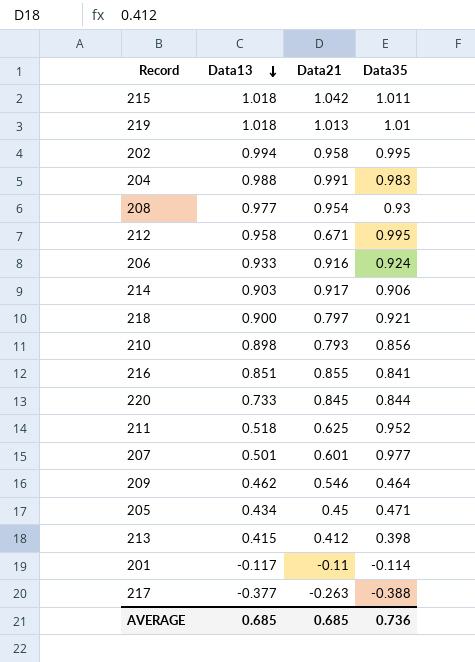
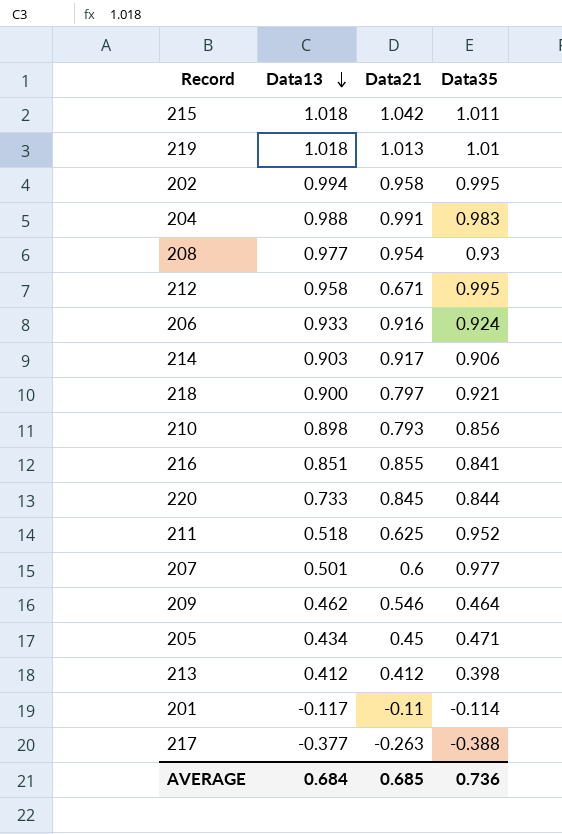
207 | Data21: 0.601 -> 0.6
213 | Data13: 0.415 -> 0.412
AVERAGE | Data13: 0.685 -> 0.684

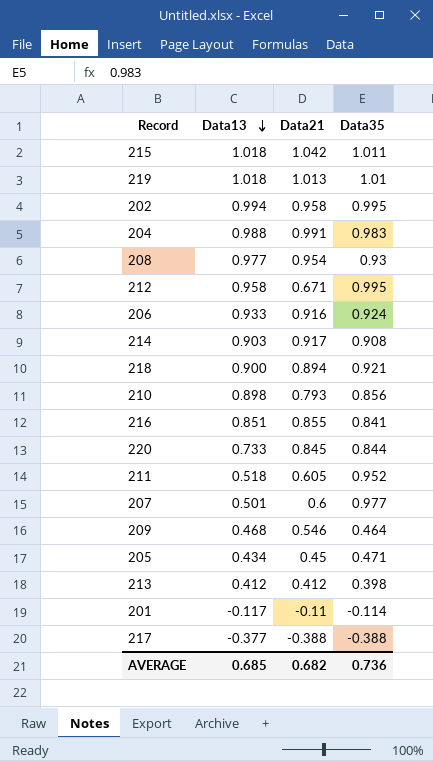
214 | Data35: 0.906 -> 0.908
218 | Data21: 0.797 -> 0.894
211 | Data21: 0.625 -> 0.605
209 | Data13: 0.462 -> 0.468
217 | Data21: -0.263 -> -0.388
AVERAGE | Data13: 0.684 -> 0.685
AVERAGE | Data21: 0.685 -> 0.682

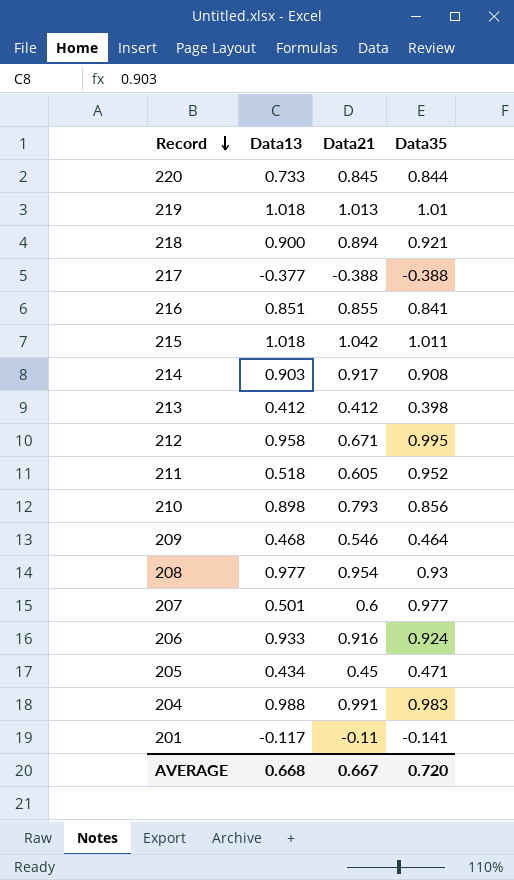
row order: Data13 descending -> Record descending
row 202: 0.994 | 0.958 | 0.995 -> none
201 | Data35: -0.114 -> -0.141
AVERAGE | Data13: 0.685 -> 0.668
AVERAGE | Data21: 0.682 -> 0.667
AVERAGE | Data35: 0.736 -> 0.720

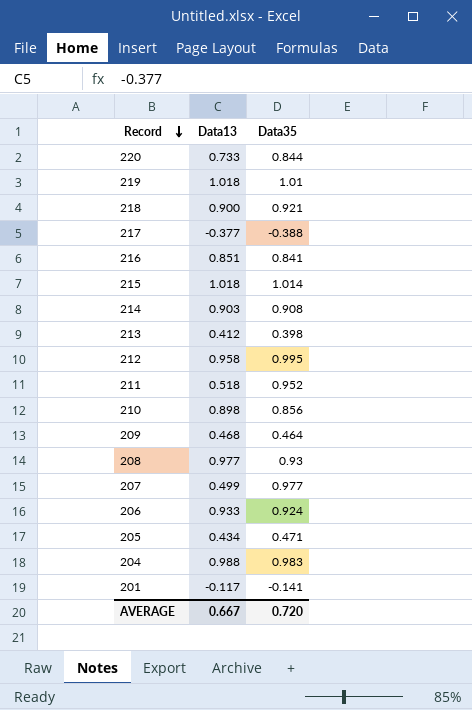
column Data21 | position: 3 -> none
215 | Data35: 1.011 -> 1.014
207 | Data13: 0.501 -> 0.499
AVERAGE | Data13: 0.668 -> 0.667

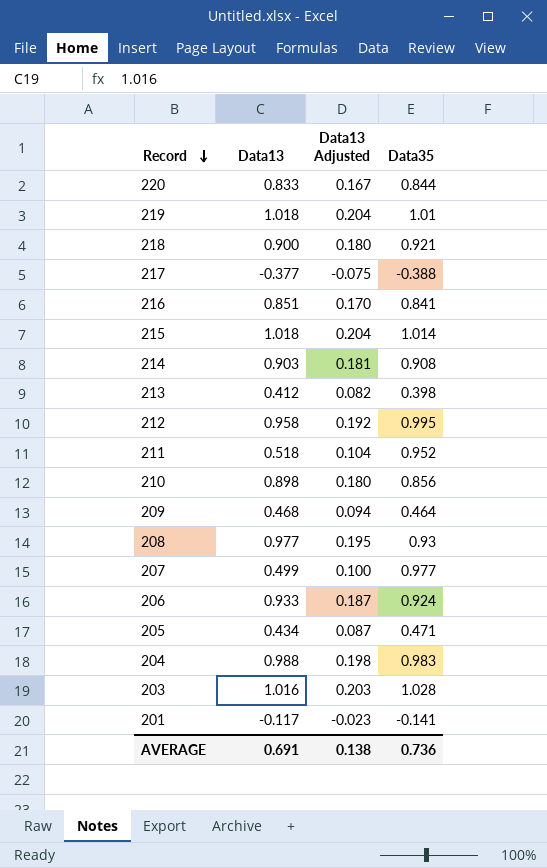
column Data13 Adjusted | formula: none -> [Data13] * 0.2
220 | Data13: 0.733 -> 0.833
row 203: none -> 1.016 | 0.203 | 1.028
AVERAGE | Data13: 0.667 -> 0.691
AVERAGE | Data35: 0.720 -> 0.736

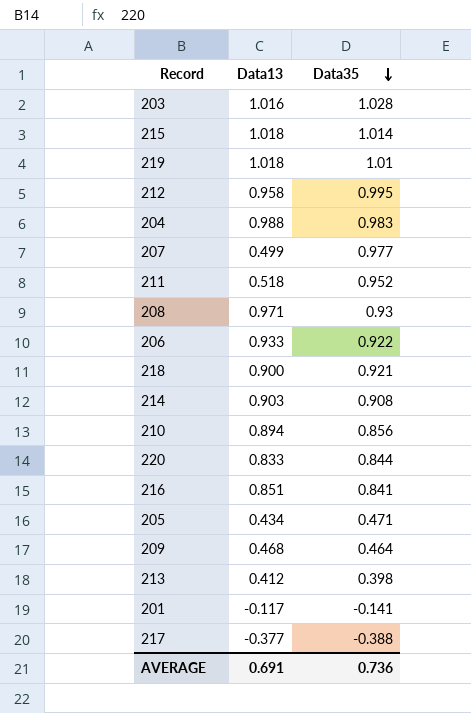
row order: Record descending -> Data35 descending
column Data13 Adjusted | formula: [Data13] * 0.2 -> none
208 | Data13: 0.977 -> 0.971
206 | Data35: 0.924 -> 0.922
210 | Data13: 0.898 -> 0.894

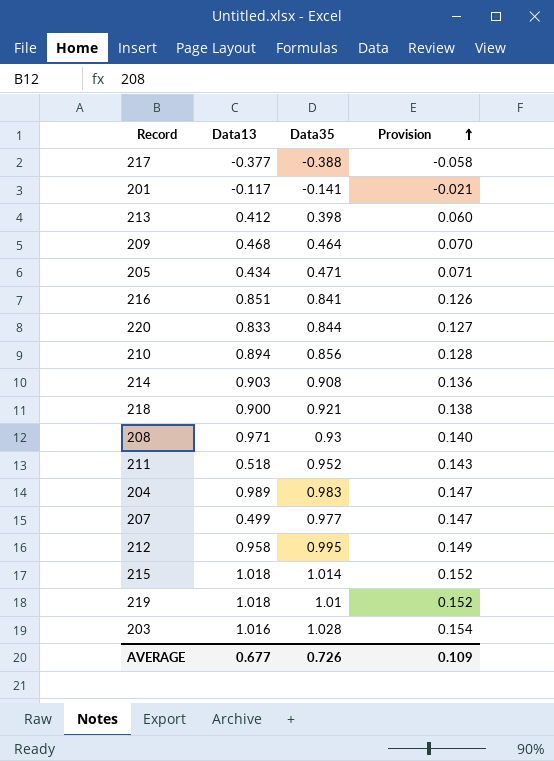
row order: Data35 descending -> Provision ascending
column Provision | formula: none -> [Data35] * 0.15
row 206: 0.933 | 0.922 -> none
204 | Data13: 0.988 -> 0.989
AVERAGE | Data13: 0.691 -> 0.677
AVERAGE | Data35: 0.736 -> 0.726

